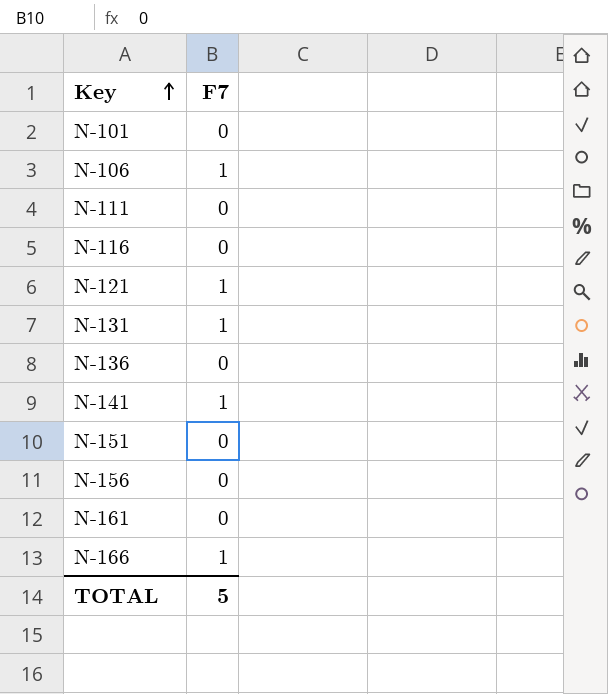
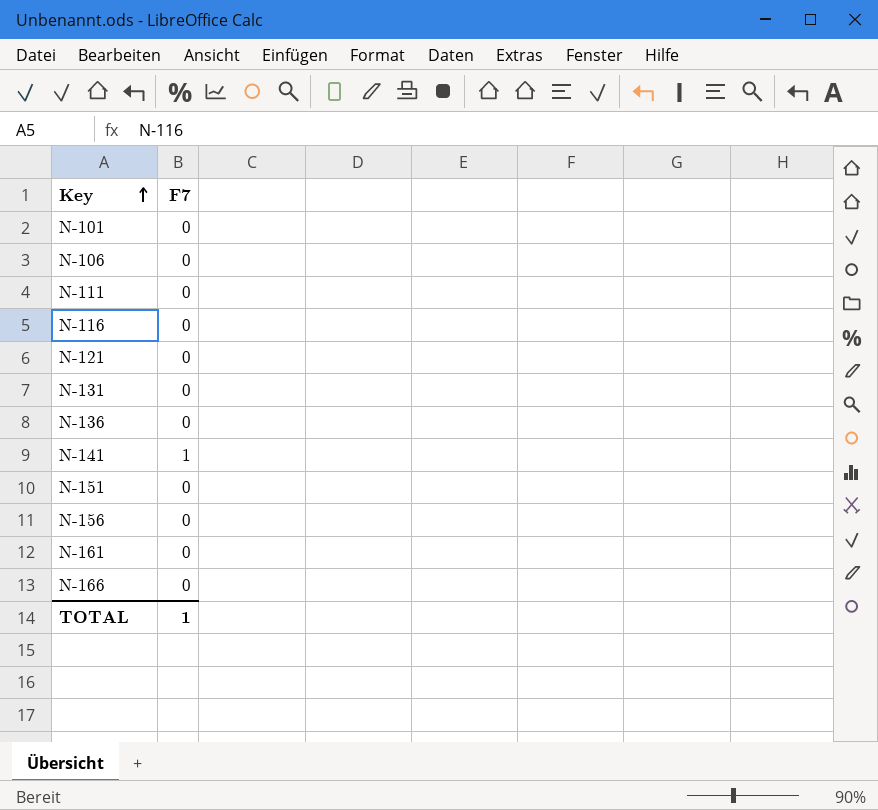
N-106 | F7: 1 -> 0
N-121 | F7: 1 -> 0
N-131 | F7: 1 -> 0
N-166 | F7: 1 -> 0
TOTAL | F7: 5 -> 1

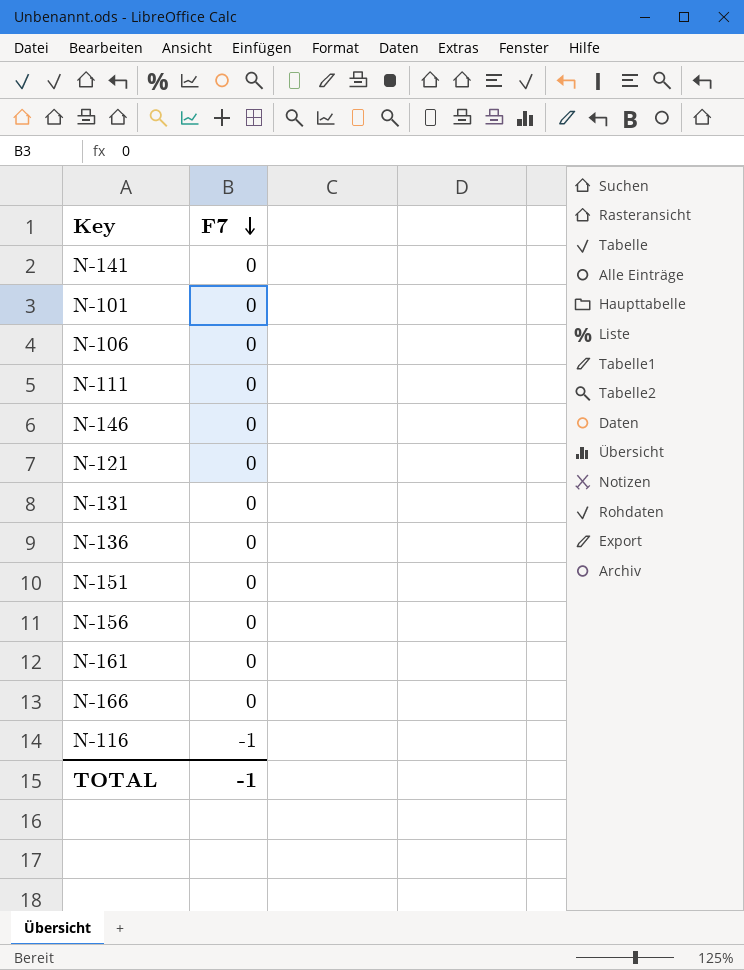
row order: Key ascending -> F7 descending
N-141 | F7: 1 -> 0
row N-146: none -> 0
N-116 | F7: 0 -> -1
TOTAL | F7: 1 -> -1

